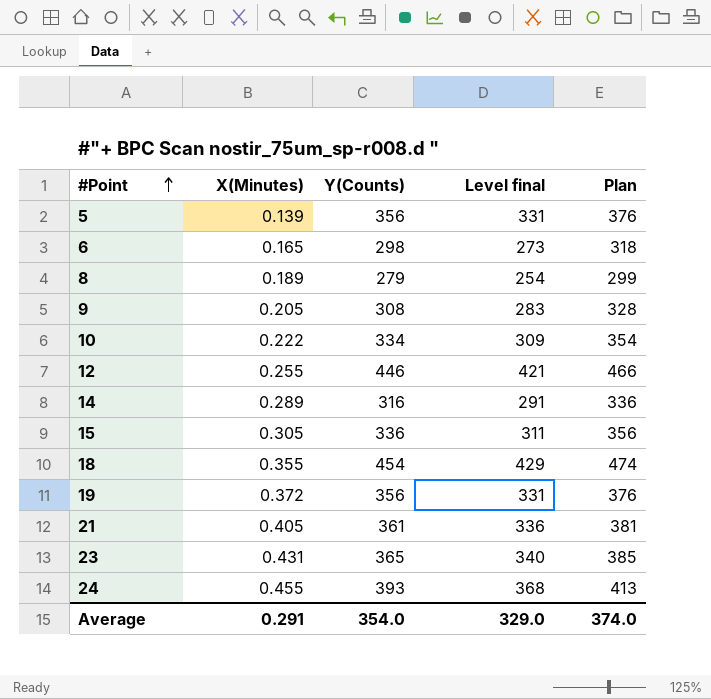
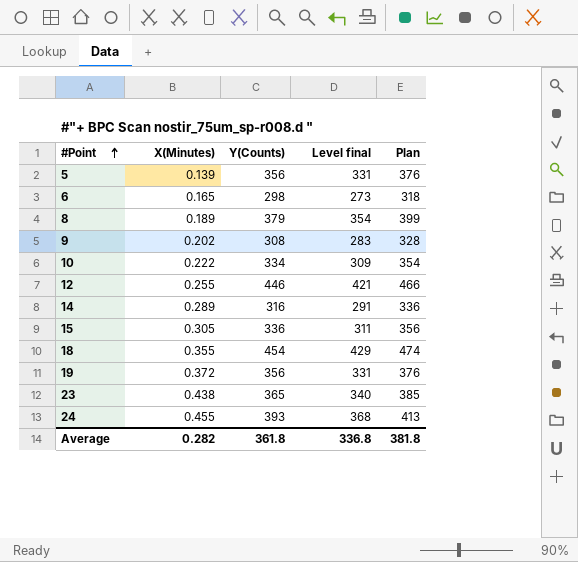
row 21: 0.405 | 361 | 336 | 381 -> none
8 | Y(Counts): 279 -> 379
8 | Level final: 254 -> 354
8 | Plan: 299 -> 399
9 | X(Minutes): 0.205 -> 0.202
23 | X(Minutes): 0.431 -> 0.438
Average | X(Minutes): 0.291 -> 0.282
Average | Y(Counts): 354.0 -> 361.8
Average | Level final: 329.0 -> 336.8
Average | Plan: 374.0 -> 381.8

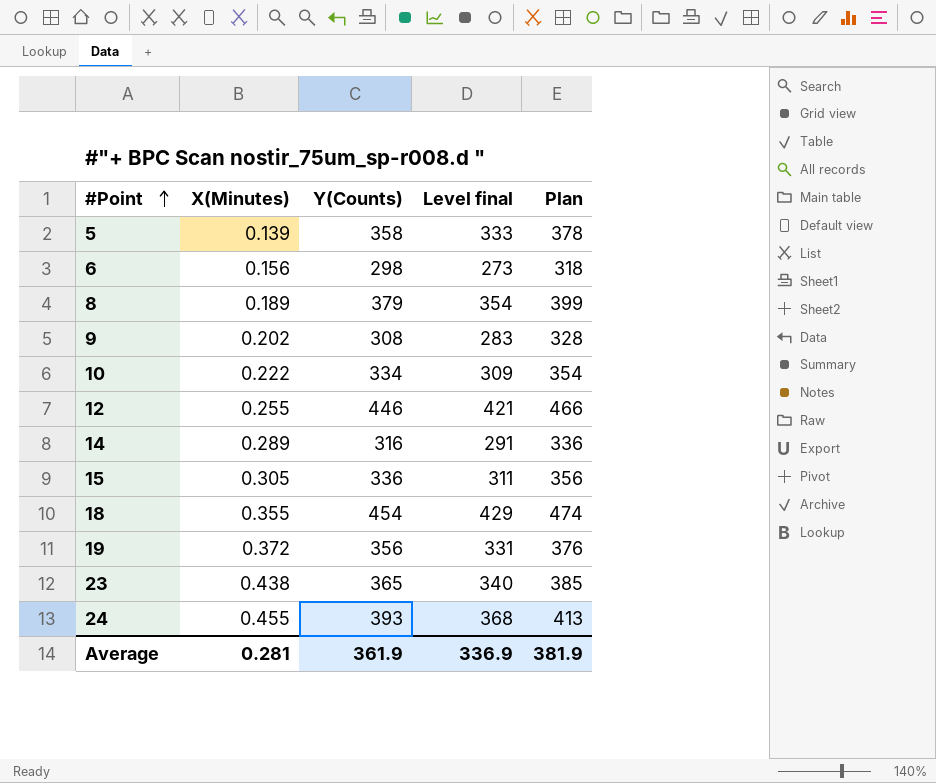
5 | Y(Counts): 356 -> 358
5 | Level final: 331 -> 333
5 | Plan: 376 -> 378
6 | X(Minutes): 0.165 -> 0.156
Average | X(Minutes): 0.282 -> 0.281
Average | Y(Counts): 361.8 -> 361.9
Average | Level final: 336.8 -> 336.9
Average | Plan: 381.8 -> 381.9

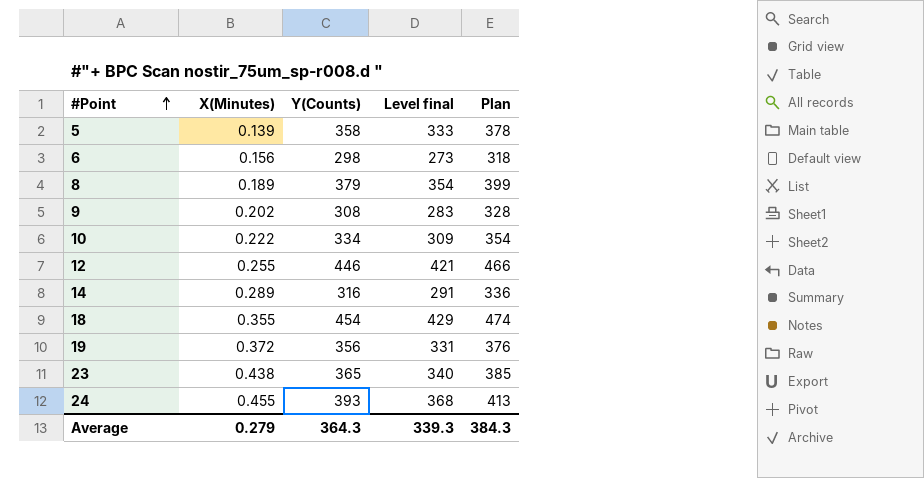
row 15: 0.305 | 336 | 311 | 356 -> none
Average | X(Minutes): 0.281 -> 0.279
Average | Y(Counts): 361.9 -> 364.3
Average | Level final: 336.9 -> 339.3
Average | Plan: 381.9 -> 384.3

